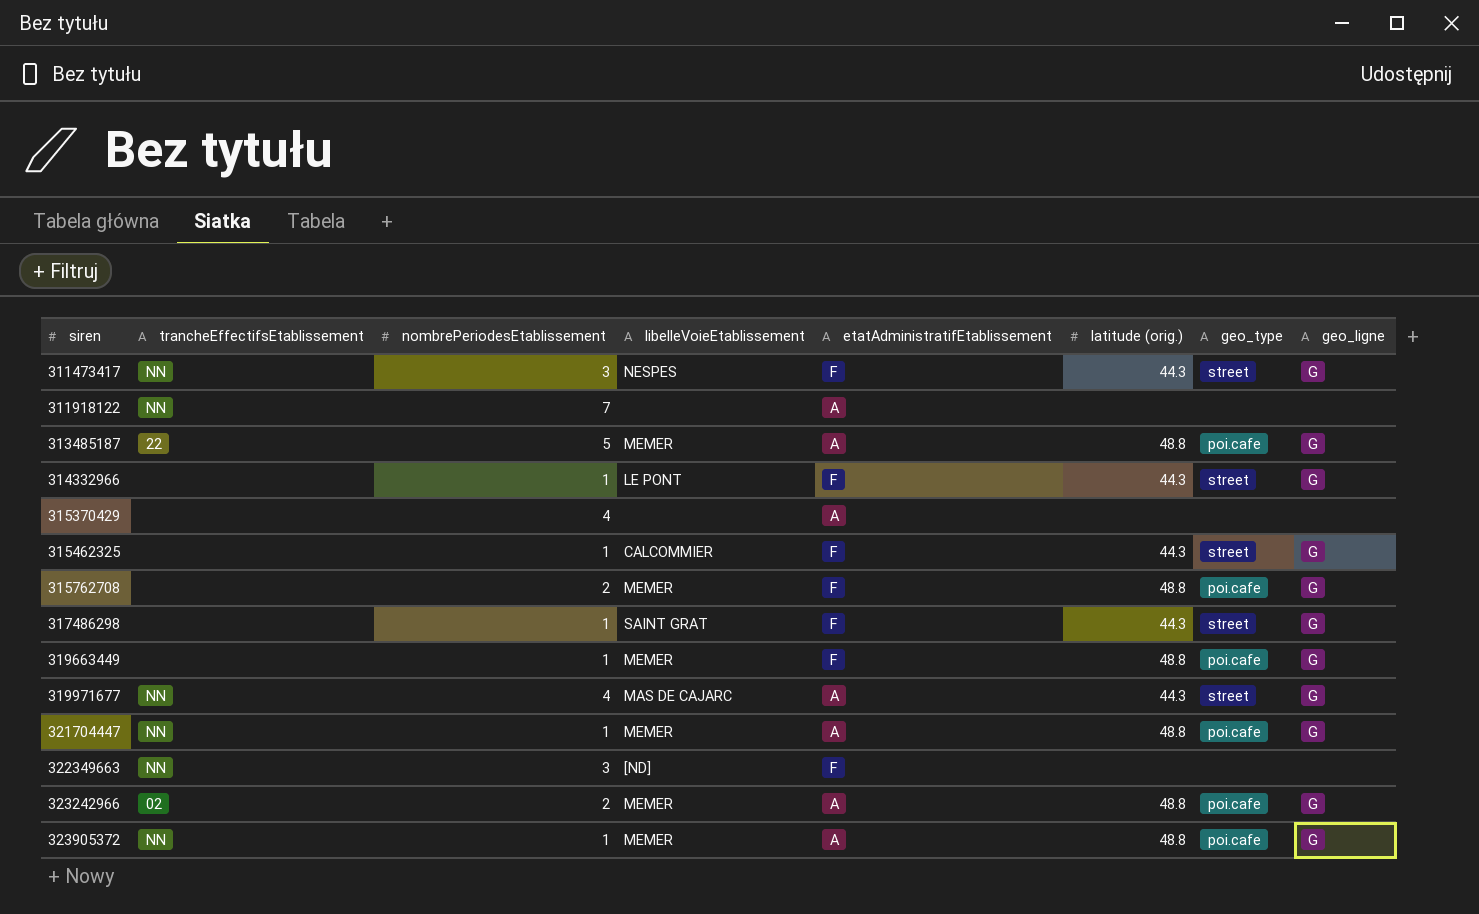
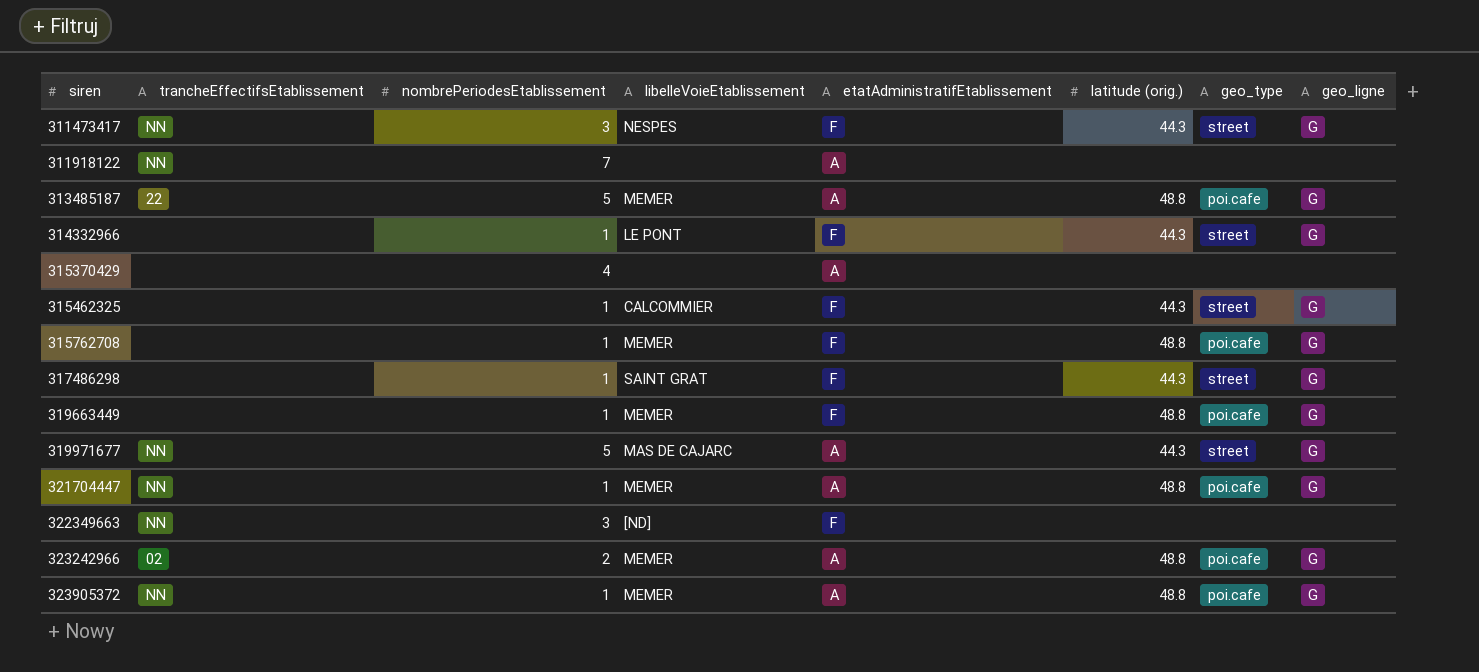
315762708 | nombrePeriodesEtablissement: 2 -> 1
319971677 | nombrePeriodesEtablissement: 4 -> 5

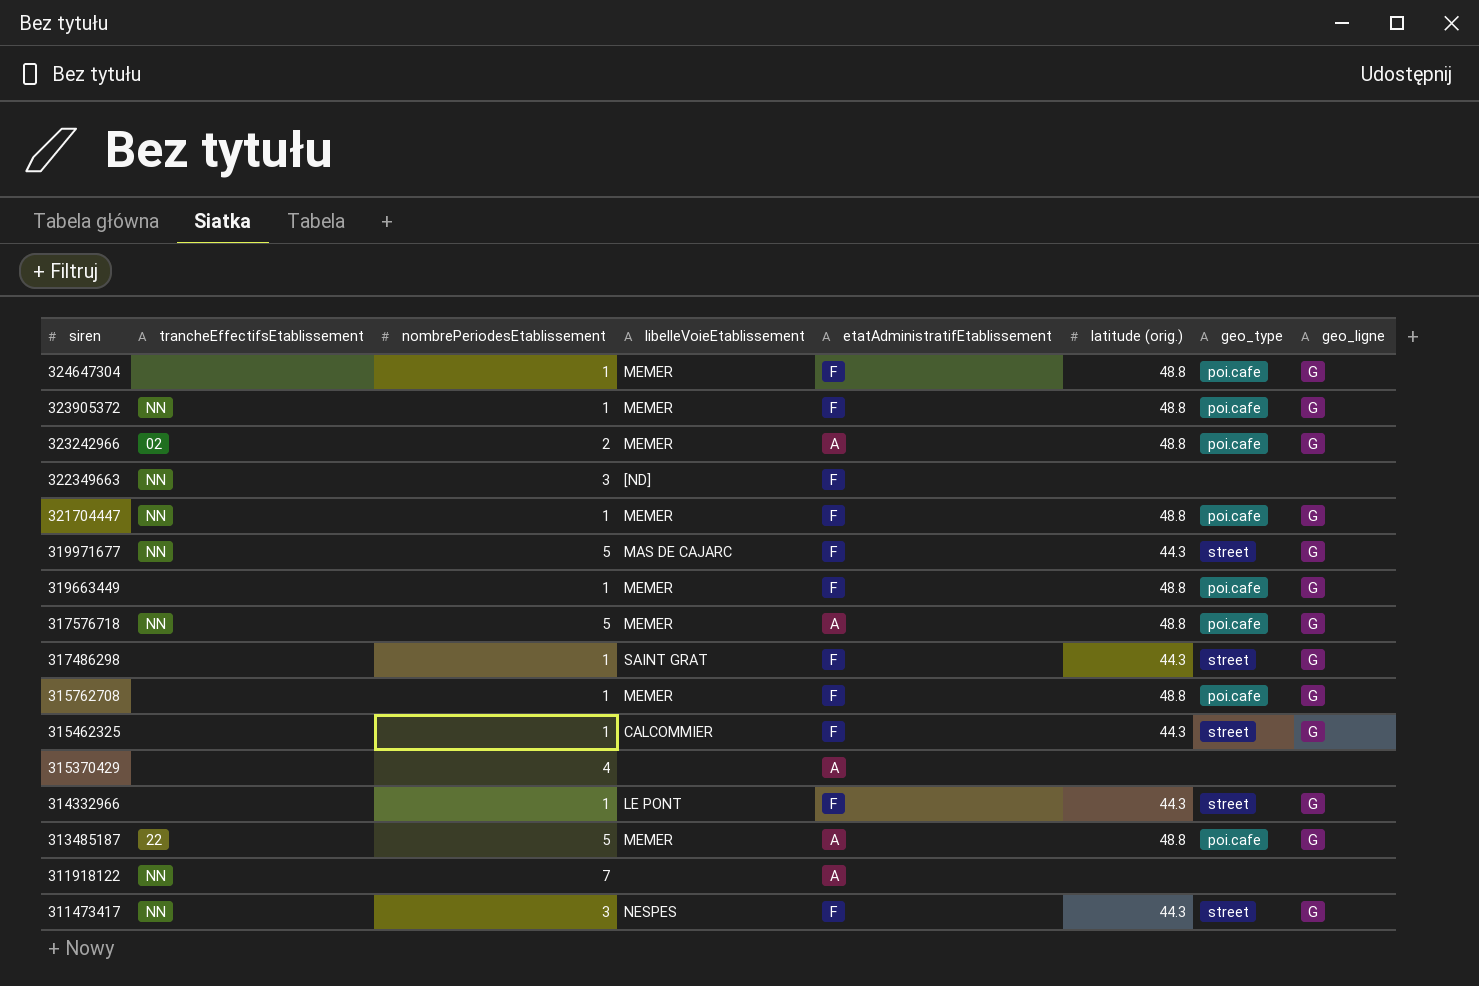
row order: siren ascending -> siren descending
row 324647304: none -> none | 1 | MEMER | F | 48.8 | poi.cafe | G
323905372 | etatAdministratifEtablissement: A -> F
321704447 | etatAdministratifEtablissement: A -> F
319971677 | etatAdministratifEtablissement: A -> F
row 317576718: none -> NN | 5 | MEMER | A | 48.8 | poi.cafe | G

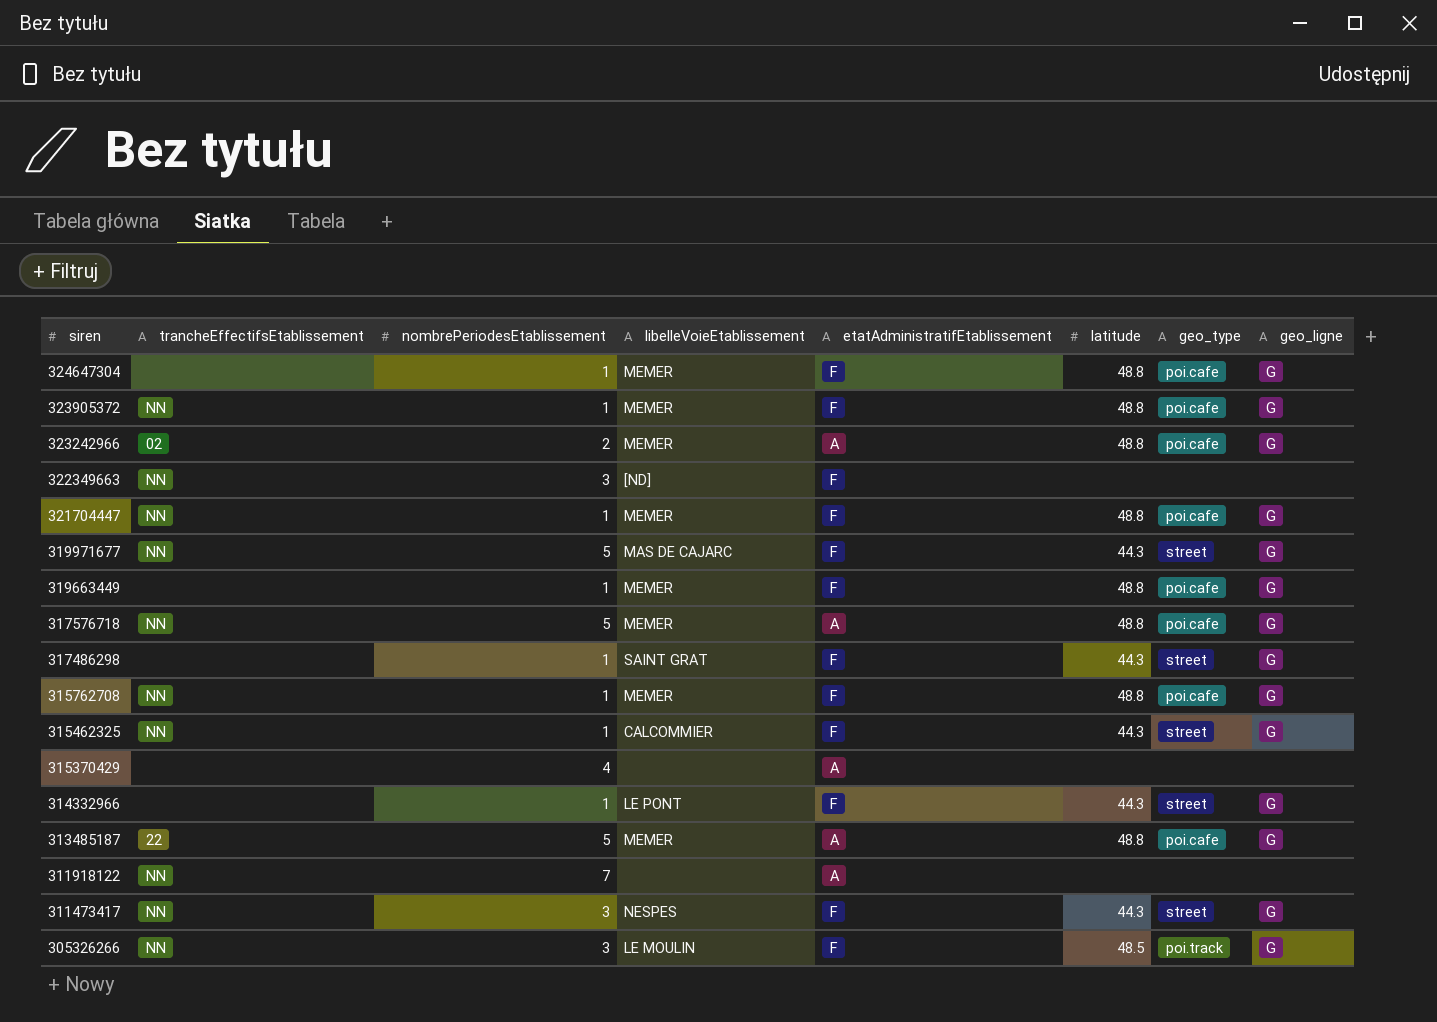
column name: latitude (orig.) -> latitude
315762708 | trancheEffectifsEtablissement: none -> NN
315462325 | trancheEffectifsEtablissement: none -> NN
row 305326266: none -> NN | 3 | LE MOULIN | F | 48.5 | poi.track | G

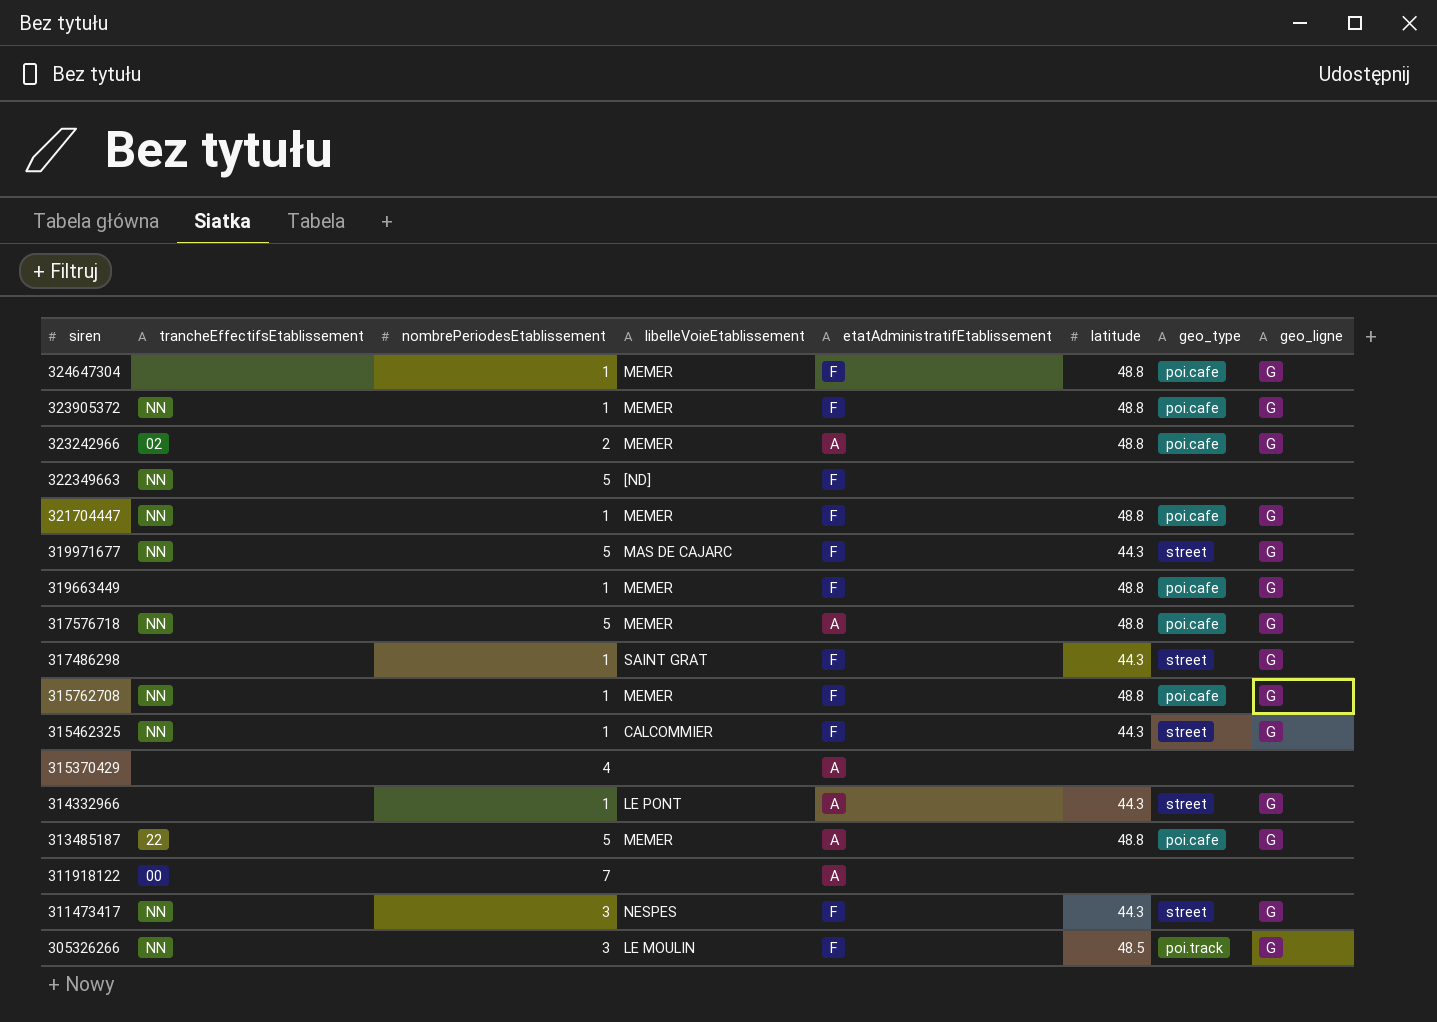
322349663 | nombrePeriodesEtablissement: 3 -> 5
314332966 | etatAdministratifEtablissement: F -> A
311918122 | trancheEffectifsEtablissement: NN -> 00

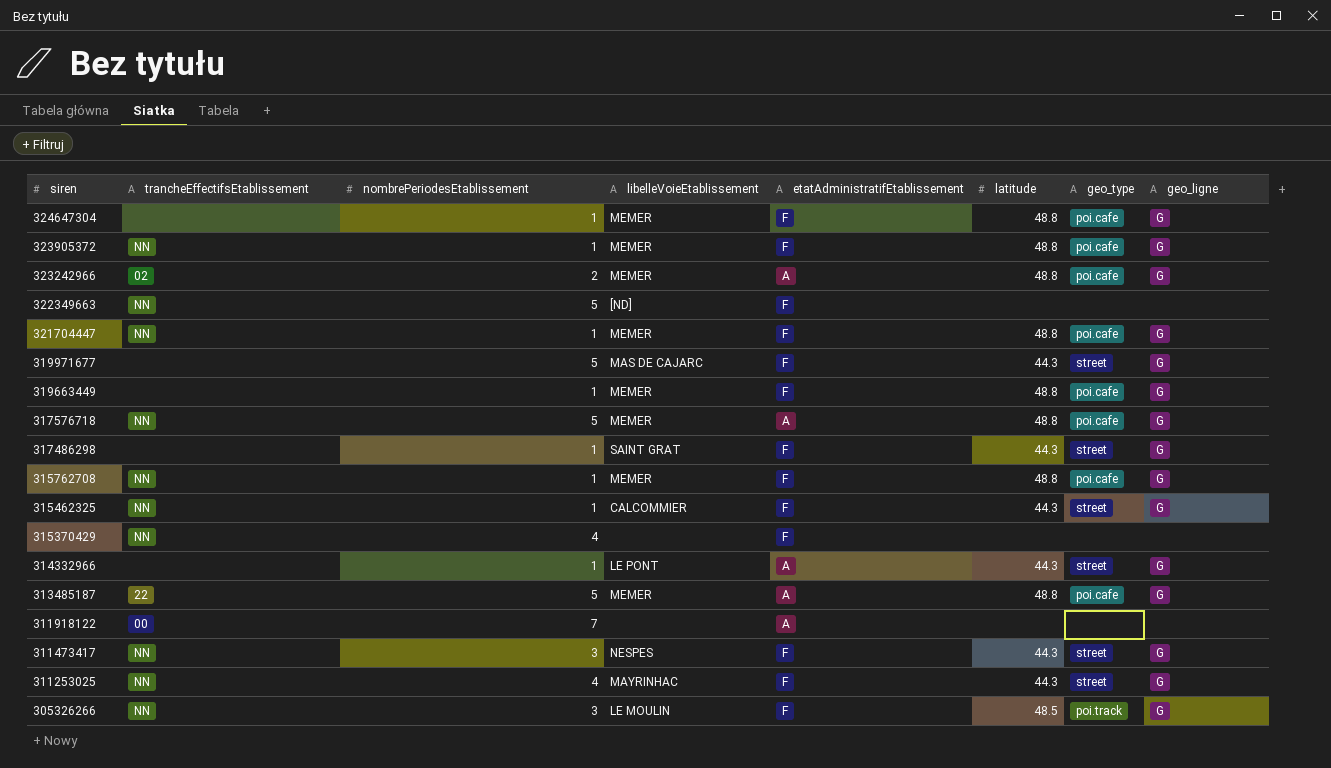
319971677 | trancheEffectifsEtablissement: NN -> none
315370429 | trancheEffectifsEtablissement: none -> NN
315370429 | etatAdministratifEtablissement: A -> F
row 311253025: none -> NN | 4 | MAYRINHAC | F | 44.3 | street | G

